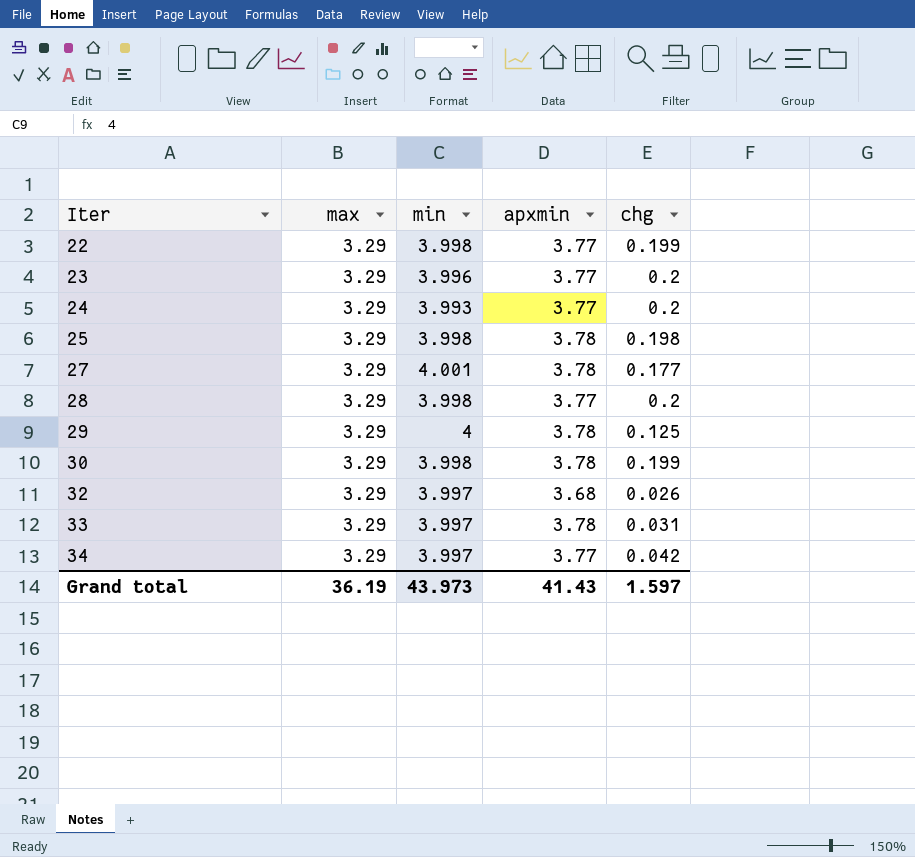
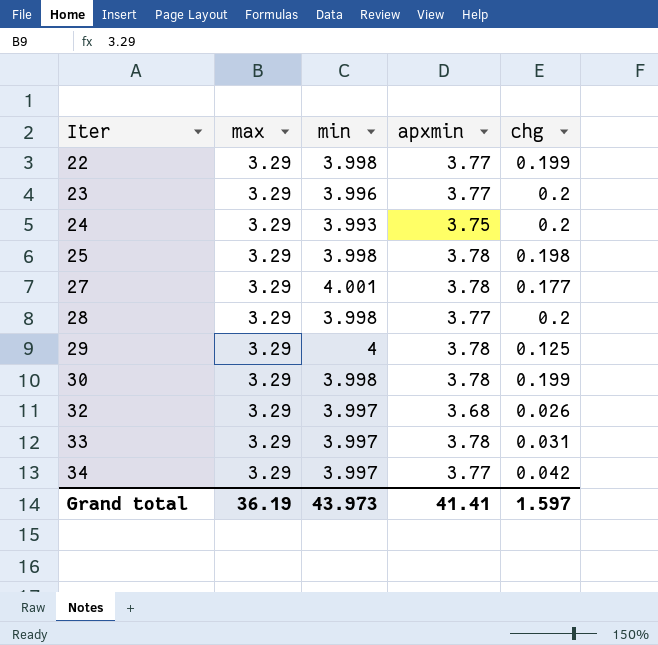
24 | apxmin: 3.77 -> 3.75
Grand total | apxmin: 41.43 -> 41.41

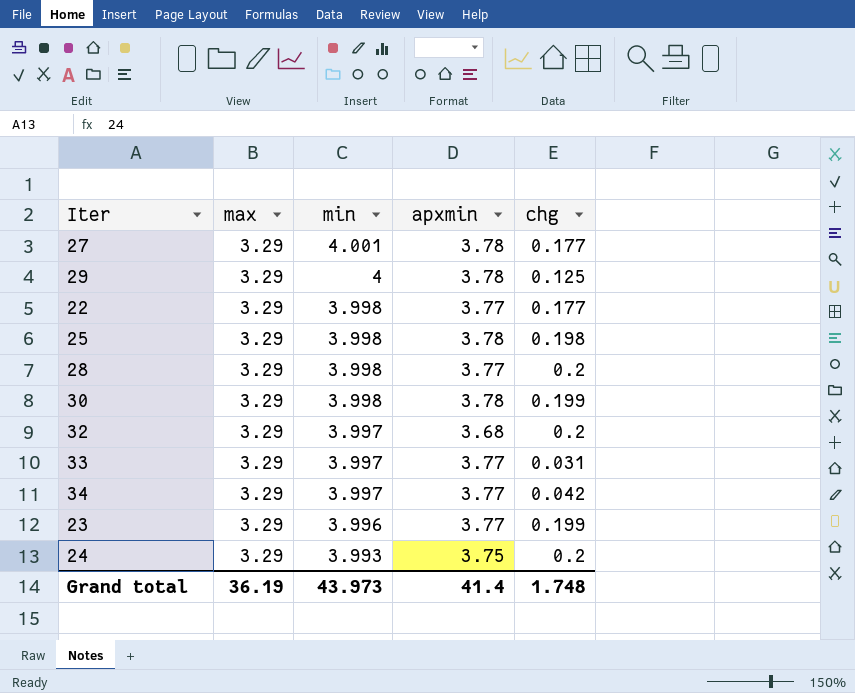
row order: Iter ascending -> min descending
22 | chg: 0.199 -> 0.177
32 | chg: 0.026 -> 0.2
33 | apxmin: 3.78 -> 3.77
23 | chg: 0.2 -> 0.199
Grand total | apxmin: 41.41 -> 41.4
Grand total | chg: 1.597 -> 1.748

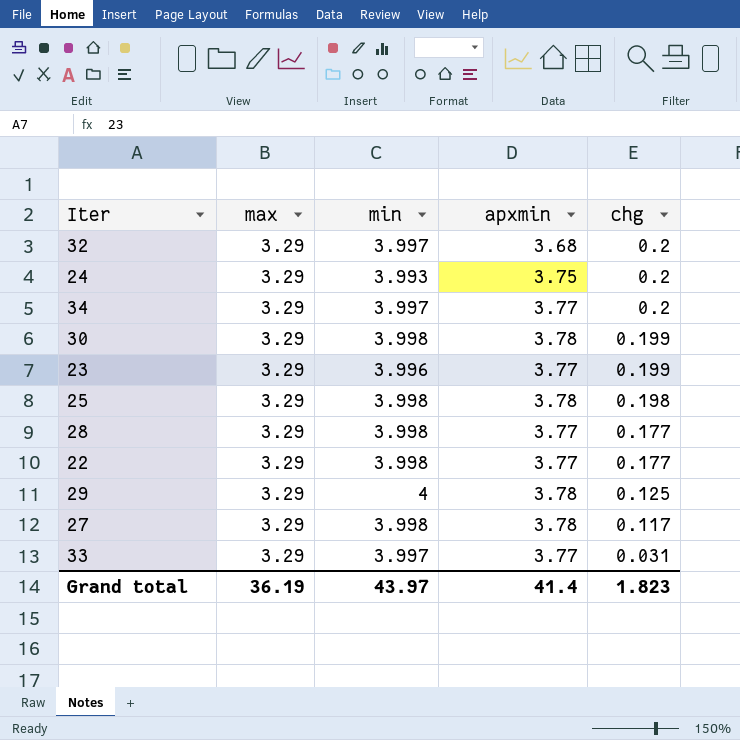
row order: min descending -> chg descending
34 | chg: 0.042 -> 0.2
28 | chg: 0.2 -> 0.177
27 | min: 4.001 -> 3.998
27 | chg: 0.177 -> 0.117
Grand total | min: 43.973 -> 43.97
Grand total | chg: 1.748 -> 1.823

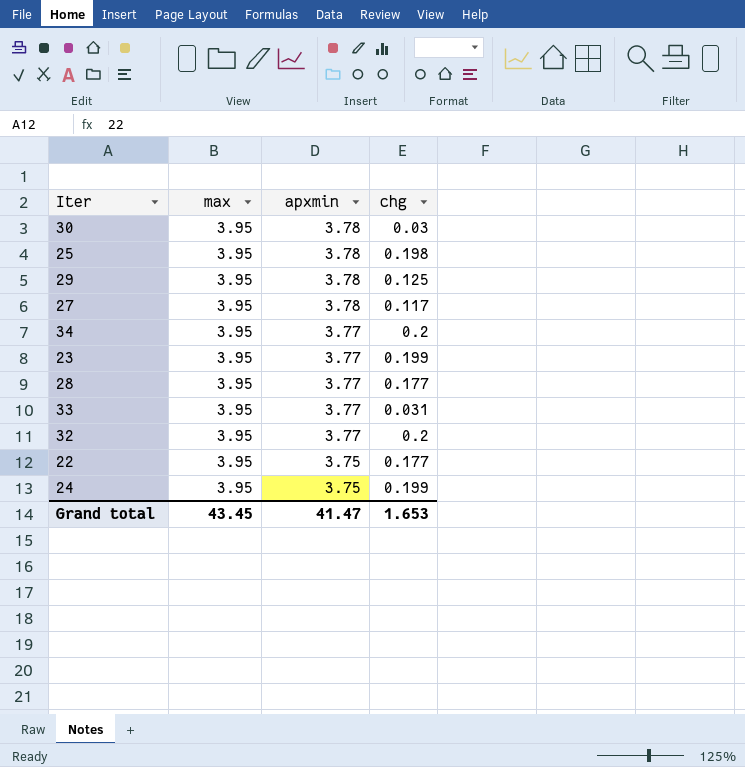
row order: chg descending -> apxmin descending
column min | position: 3 -> none
30 | max: 3.29 -> 3.95
30 | chg: 0.199 -> 0.03
25 | max: 3.29 -> 3.95
29 | max: 3.29 -> 3.95
27 | max: 3.29 -> 3.95
34 | max: 3.29 -> 3.95
23 | max: 3.29 -> 3.95
28 | max: 3.29 -> 3.95
33 | max: 3.29 -> 3.95
32 | max: 3.29 -> 3.95
32 | apxmin: 3.68 -> 3.77
22 | max: 3.29 -> 3.95
22 | apxmin: 3.77 -> 3.75
24 | max: 3.29 -> 3.95
24 | chg: 0.2 -> 0.199
Grand total | max: 36.19 -> 43.45
Grand total | apxmin: 41.4 -> 41.47
Grand total | chg: 1.823 -> 1.653

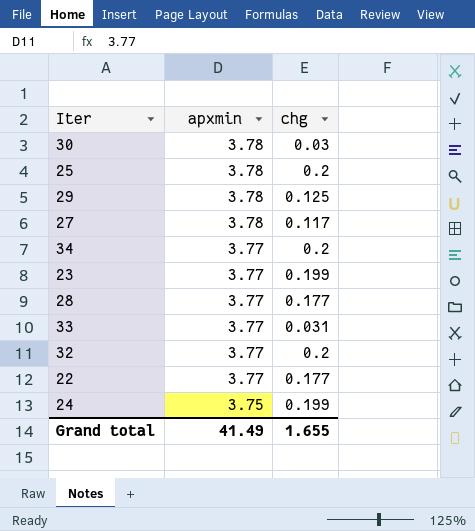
column max | position: 2 -> none
25 | chg: 0.198 -> 0.2
22 | apxmin: 3.75 -> 3.77
Grand total | apxmin: 41.47 -> 41.49
Grand total | chg: 1.653 -> 1.655

